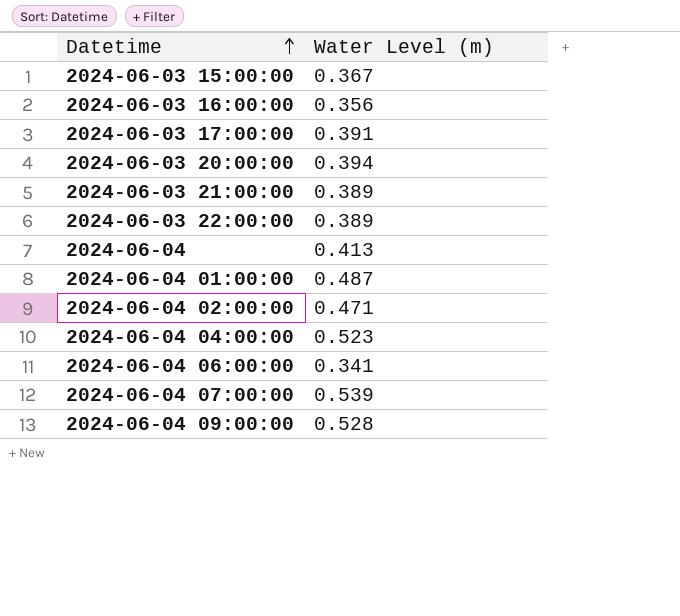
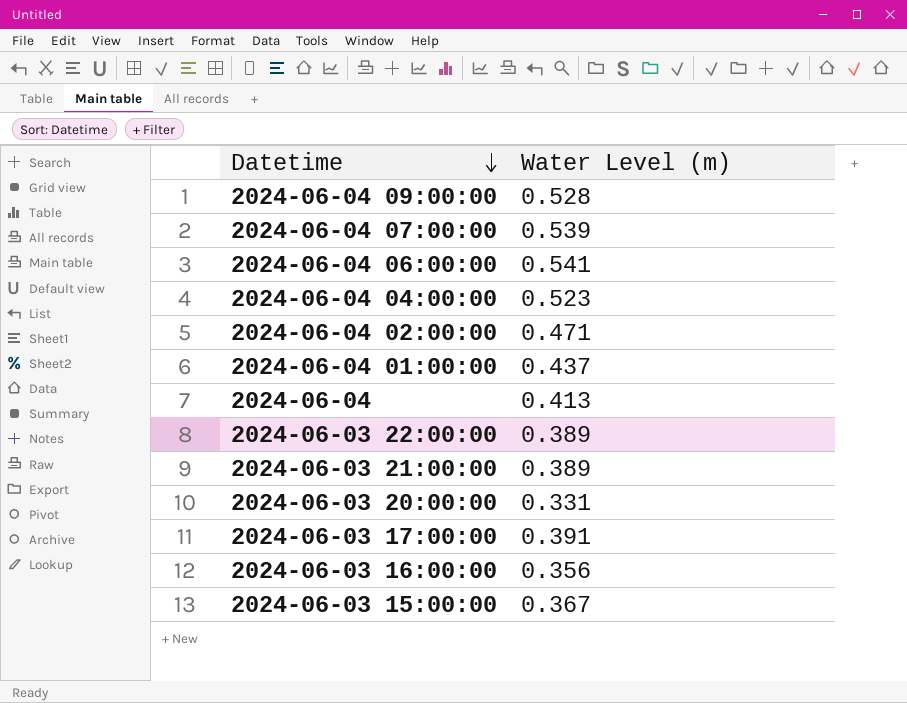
row order: Datetime ascending -> Datetime descending
2024-06-04 06:00:00 | Water Level (m): 0.341 -> 0.541
2024-06-04 01:00:00 | Water Level (m): 0.487 -> 0.437
2024-06-03 20:00:00 | Water Level (m): 0.394 -> 0.331

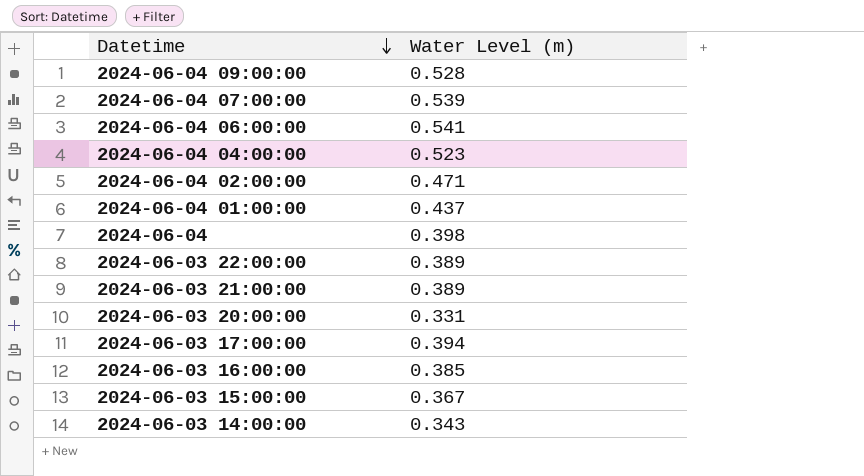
2024-06-04 | Water Level (m): 0.413 -> 0.398
2024-06-03 17:00:00 | Water Level (m): 0.391 -> 0.394
2024-06-03 16:00:00 | Water Level (m): 0.356 -> 0.385
row 2024-06-03 14:00:00: none -> 0.343

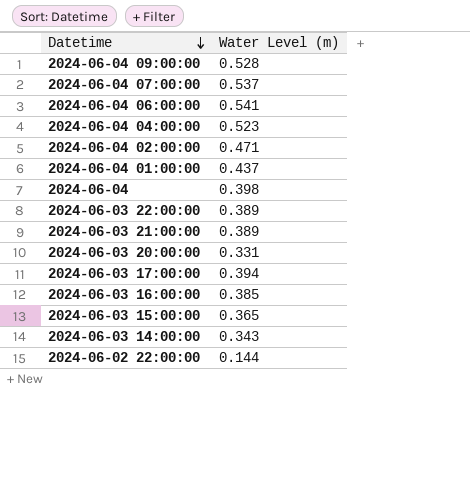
2024-06-04 07:00:00 | Water Level (m): 0.539 -> 0.537
2024-06-03 15:00:00 | Water Level (m): 0.367 -> 0.365
row 2024-06-02 22:00:00: none -> 0.144

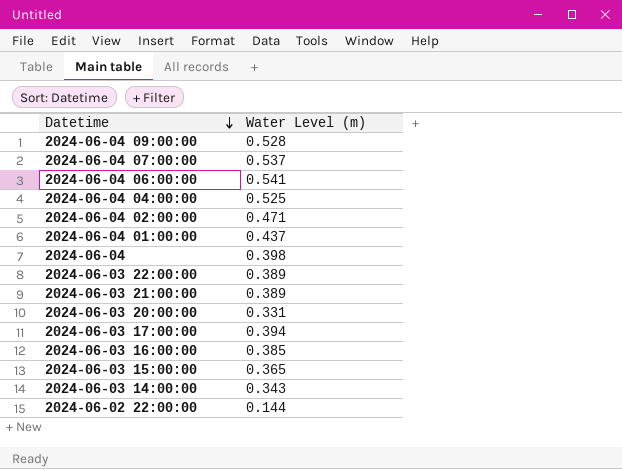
2024-06-04 04:00:00 | Water Level (m): 0.523 -> 0.525

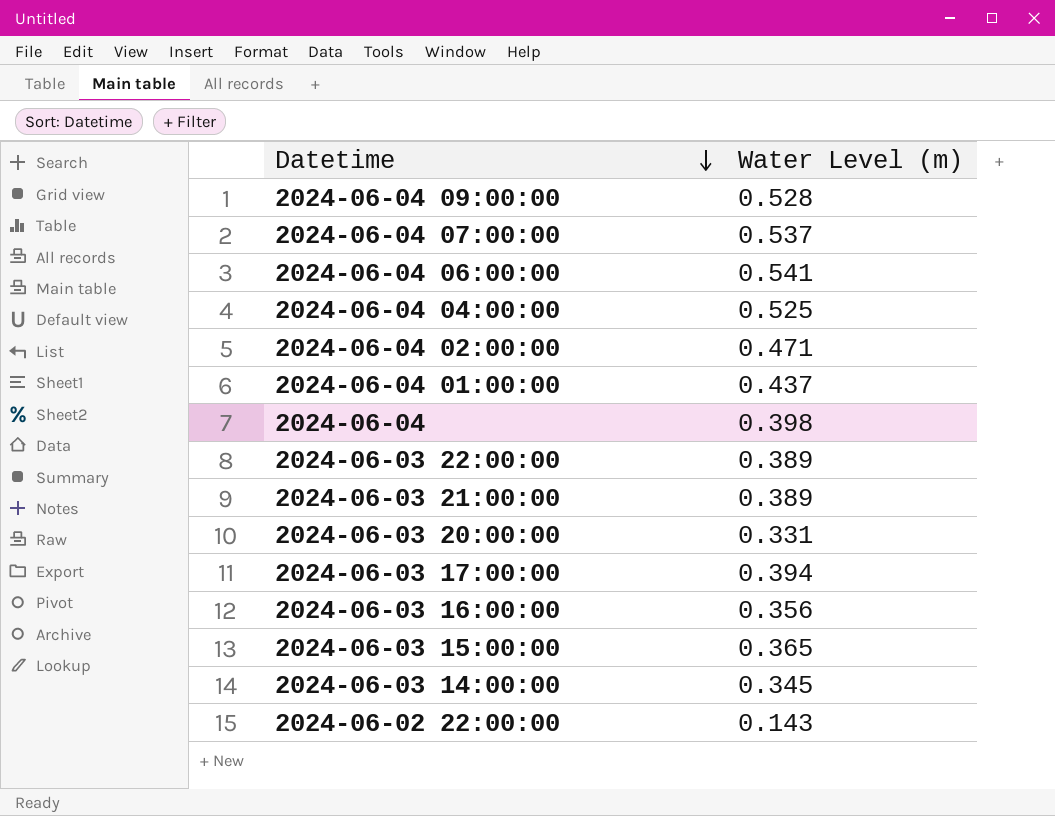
2024-06-03 16:00:00 | Water Level (m): 0.385 -> 0.356
2024-06-03 14:00:00 | Water Level (m): 0.343 -> 0.345
2024-06-02 22:00:00 | Water Level (m): 0.144 -> 0.143

